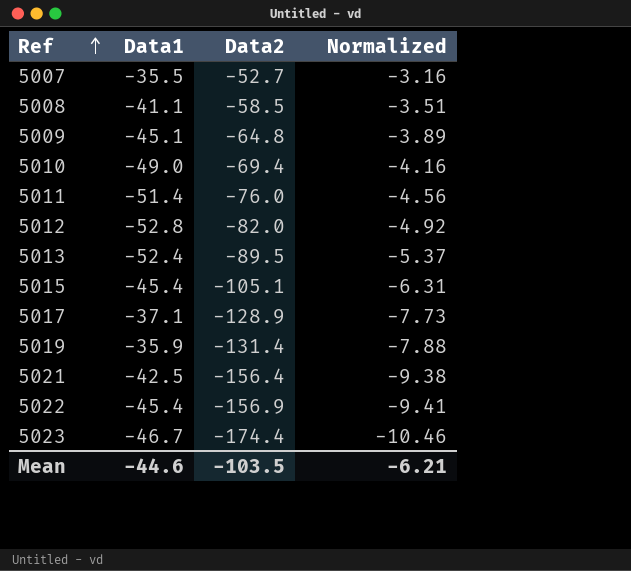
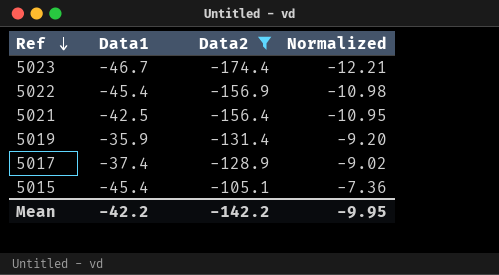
filter: none -> Data2 <= -105.1
row order: Ref ascending -> Ref descending
column Normalized | formula: [Data2] * 0.06 -> [Data2] * 0.07
5017 | Data1: -37.1 -> -37.4
Mean | Data1: -44.6 -> -42.2
Mean | Data2: -103.5 -> -142.2
Mean | Normalized: -6.21 -> -9.95

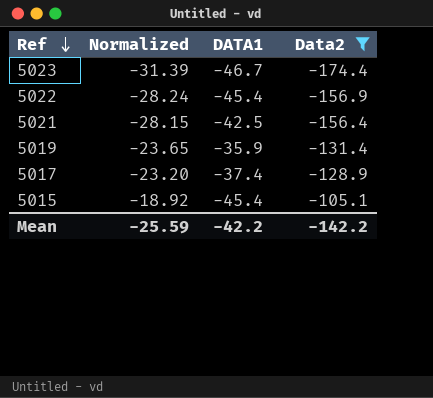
column Normalized | formula: [Data2] * 0.07 -> [Data2] * 0.18
column Normalized | position: 4 -> 2
column name: Data1 -> DATA1
Mean | Normalized: -9.95 -> -25.59

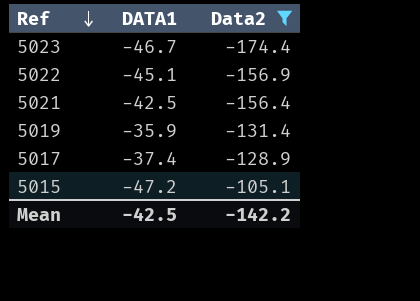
column Normalized | formula: [Data2] * 0.18 -> none
5022 | DATA1: -45.4 -> -45.1
5015 | DATA1: -45.4 -> -47.2
Mean | DATA1: -42.2 -> -42.5

